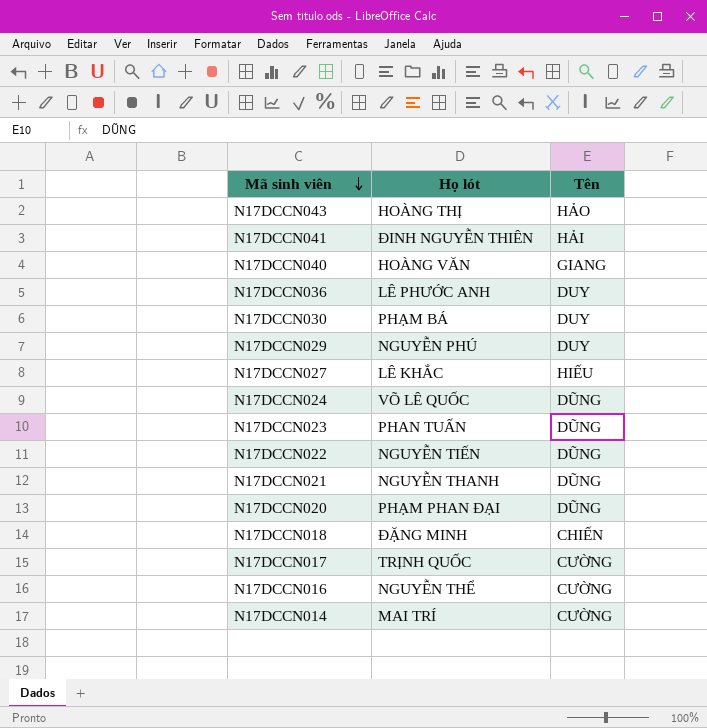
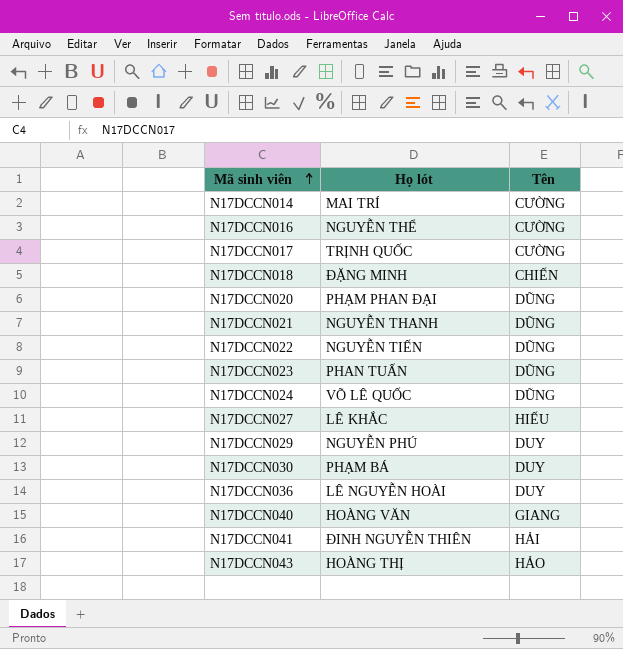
row order: Mã sinh viên descending -> Mã sinh viên ascending
N17DCCN036 | Họ lót: LÊ PHƯỚC ANH -> LÊ NGUYỄN HOÀI

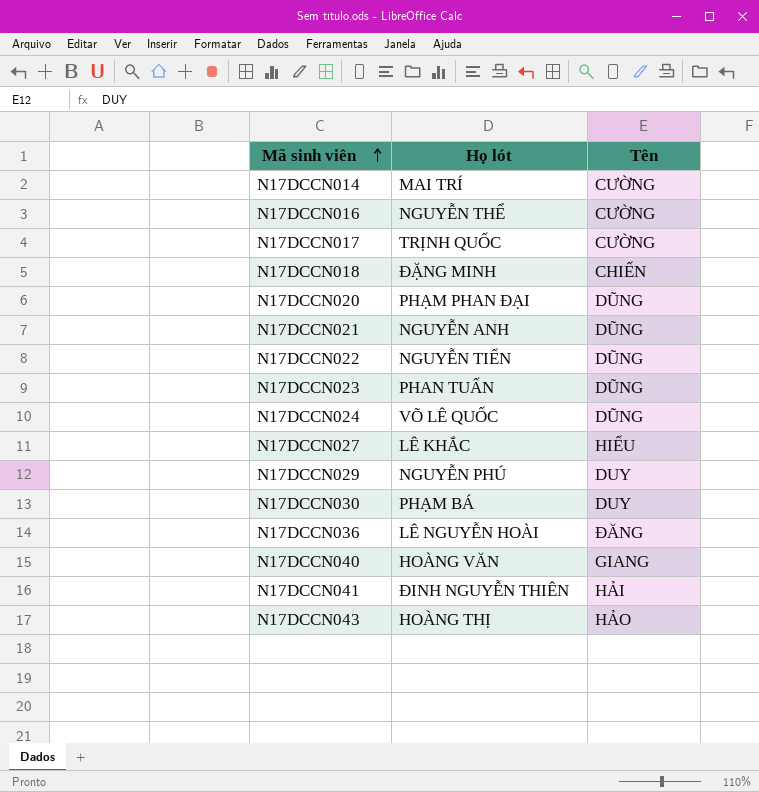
N17DCCN021 | Họ lót: NGUYỄN THANH -> NGUYỄN ANH
N17DCCN036 | Tên: DUY -> ĐĂNG

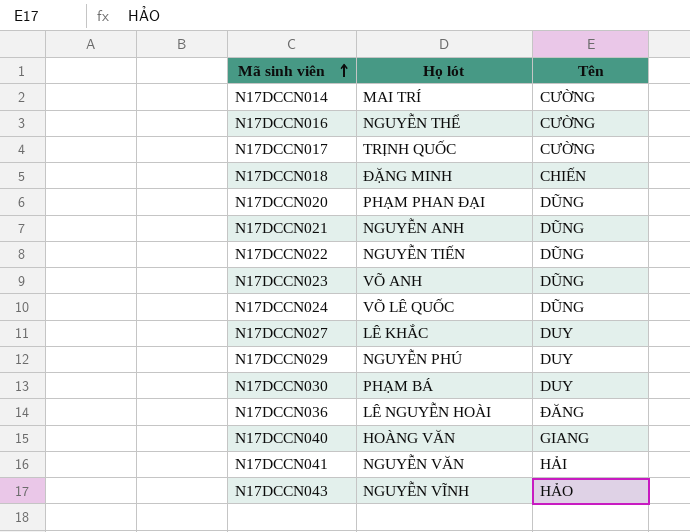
N17DCCN023 | Họ lót: PHAN TUẤN -> VÕ ANH
N17DCCN027 | Tên: HIẾU -> DUY
N17DCCN041 | Họ lót: ĐINH NGUYỄN THIÊN -> NGUYỄN VĂN
N17DCCN043 | Họ lót: HOÀNG THỊ -> NGUYỄN VĨNH

